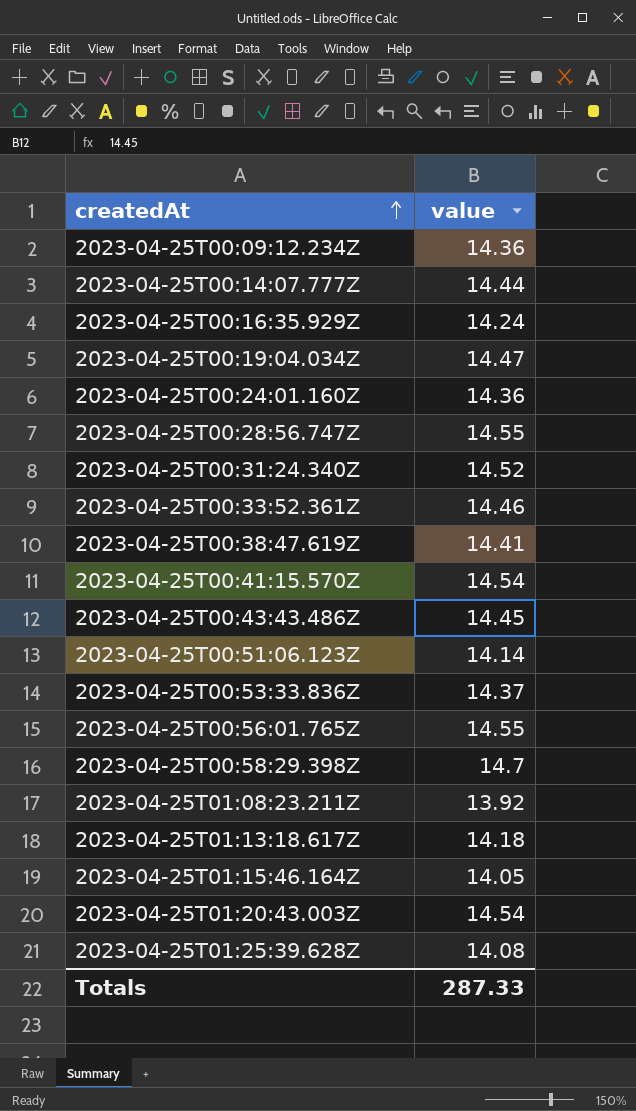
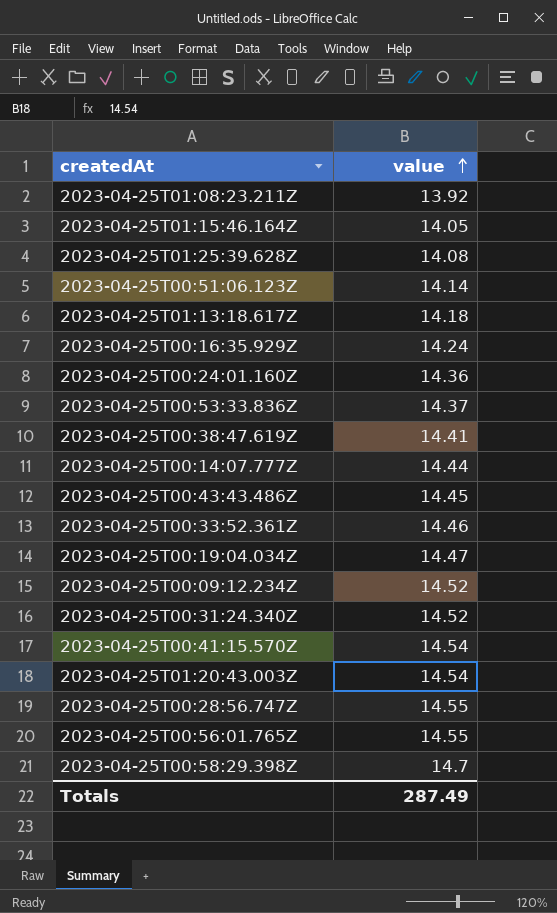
row order: createdAt ascending -> value ascending
2023-04-25T00:09:12.234Z | value: 14.36 -> 14.52
Totals | value: 287.33 -> 287.49

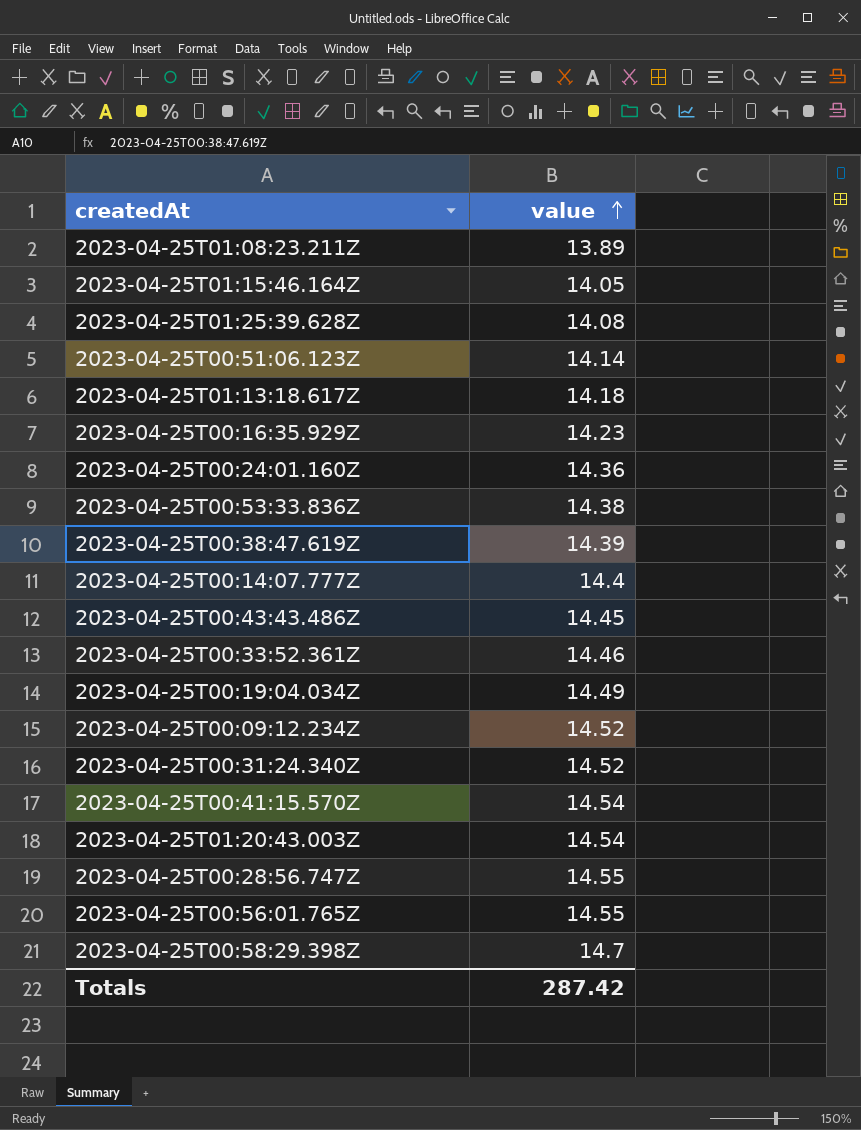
2023-04-25T01:08:23.211Z | value: 13.92 -> 13.89
2023-04-25T00:16:35.929Z | value: 14.24 -> 14.23
2023-04-25T00:53:33.836Z | value: 14.37 -> 14.38
2023-04-25T00:38:47.619Z | value: 14.41 -> 14.39
2023-04-25T00:14:07.777Z | value: 14.44 -> 14.4
2023-04-25T00:19:04.034Z | value: 14.47 -> 14.49
Totals | value: 287.49 -> 287.42

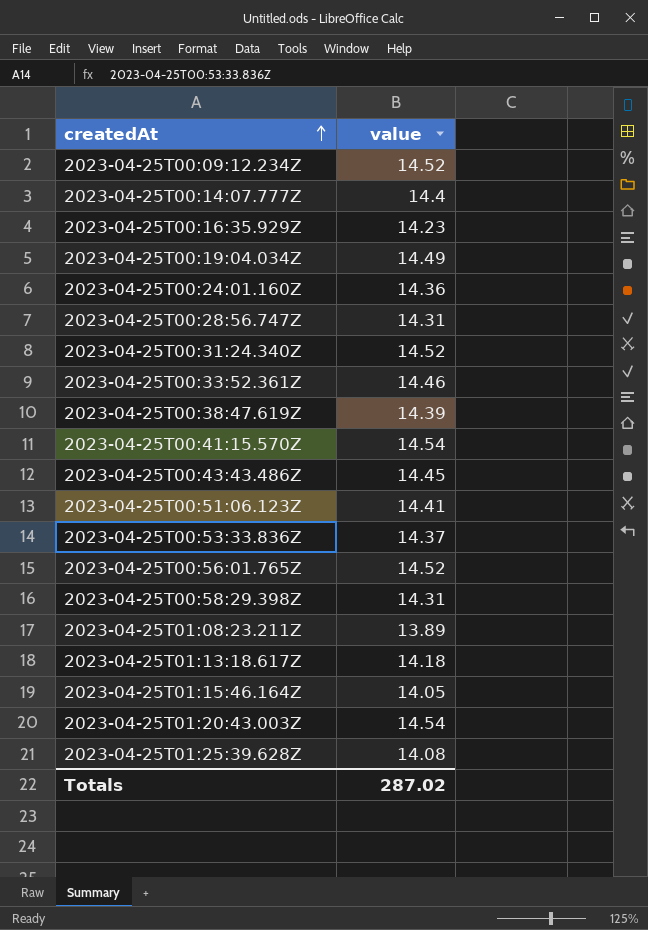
row order: value ascending -> createdAt ascending
2023-04-25T00:28:56.747Z | value: 14.55 -> 14.31
2023-04-25T00:51:06.123Z | value: 14.14 -> 14.41
2023-04-25T00:53:33.836Z | value: 14.38 -> 14.37
2023-04-25T00:56:01.765Z | value: 14.55 -> 14.52
2023-04-25T00:58:29.398Z | value: 14.7 -> 14.31
Totals | value: 287.42 -> 287.02

